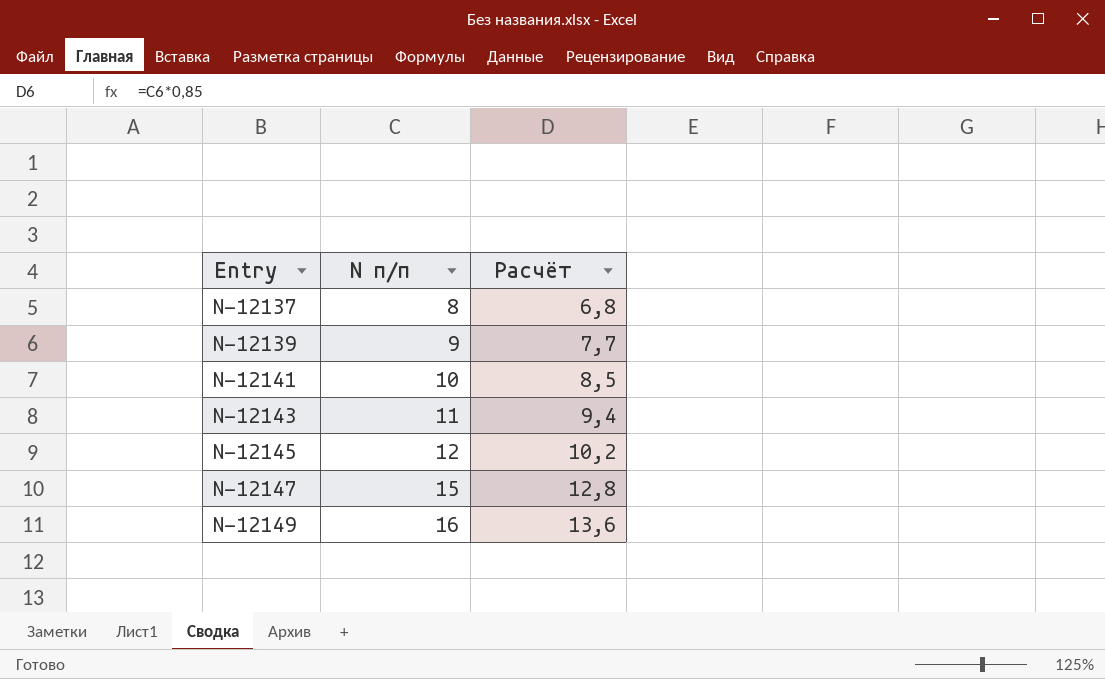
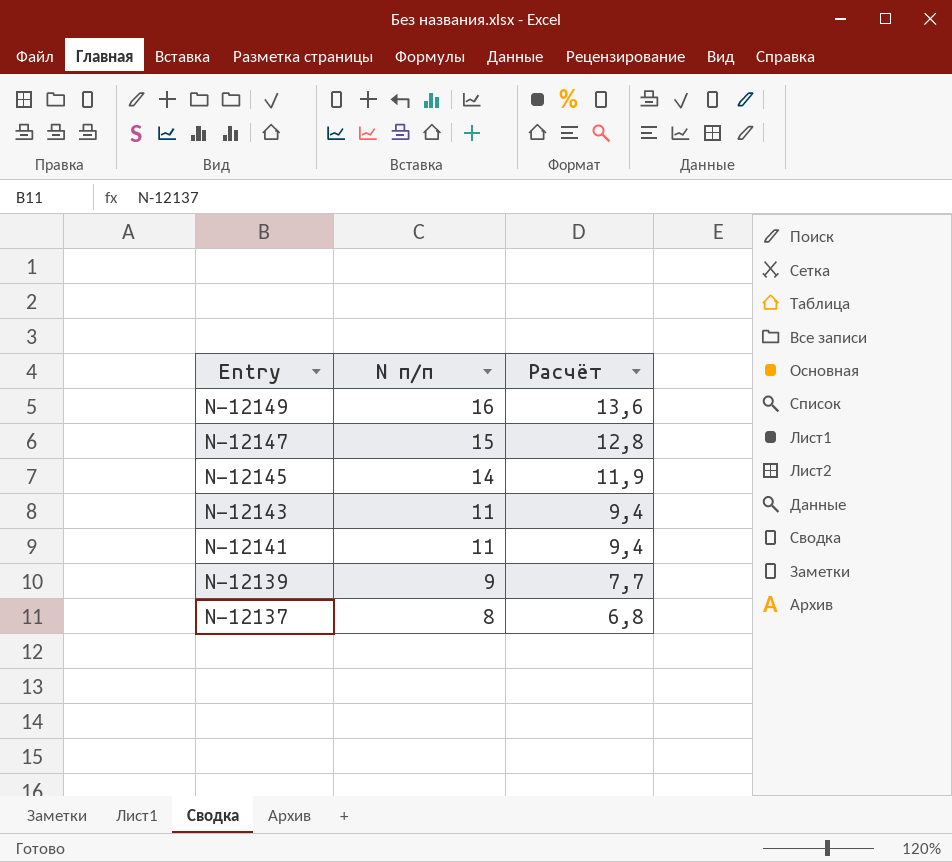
row order: Entry ascending -> Entry descending
N-12145 | N п/п: 12 -> 14
N-12145 | Расчёт: 10,2 -> 11,9
N-12141 | N п/п: 10 -> 11
N-12141 | Расчёт: 8,5 -> 9,4

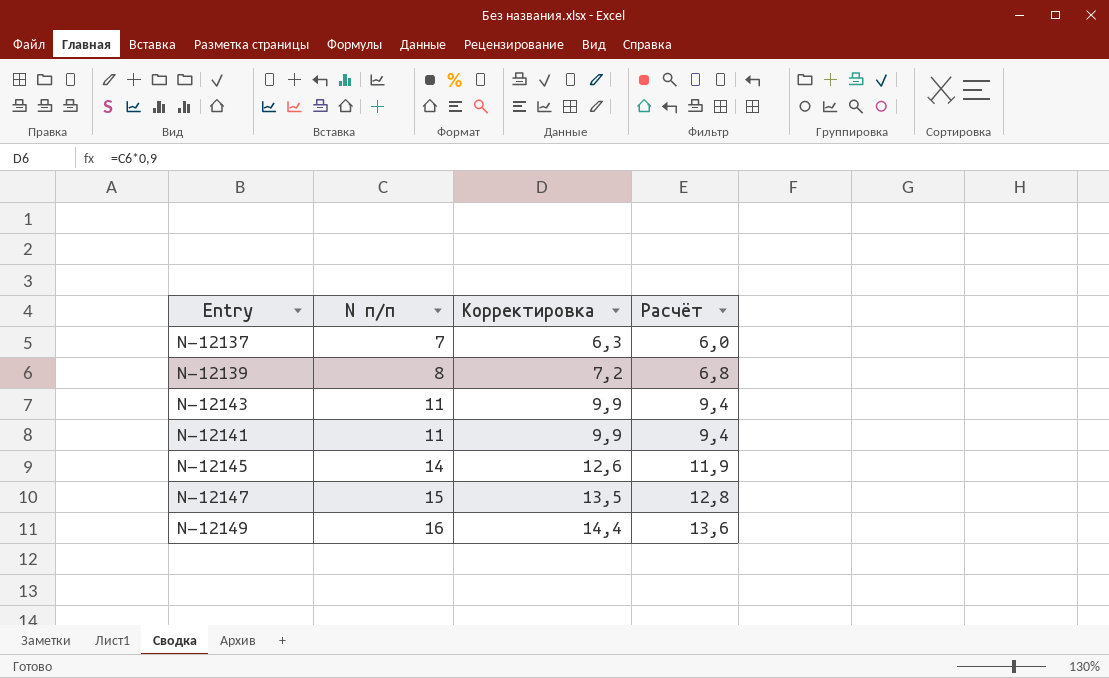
row order: Entry descending -> N п/п ascending
column Корректировка | formula: none -> [N п/п] * 0,9
N-12137 | N п/п: 8 -> 7
N-12137 | Расчёт: 6,8 -> 6,0
N-12139 | N п/п: 9 -> 8
N-12139 | Расчёт: 7,7 -> 6,8

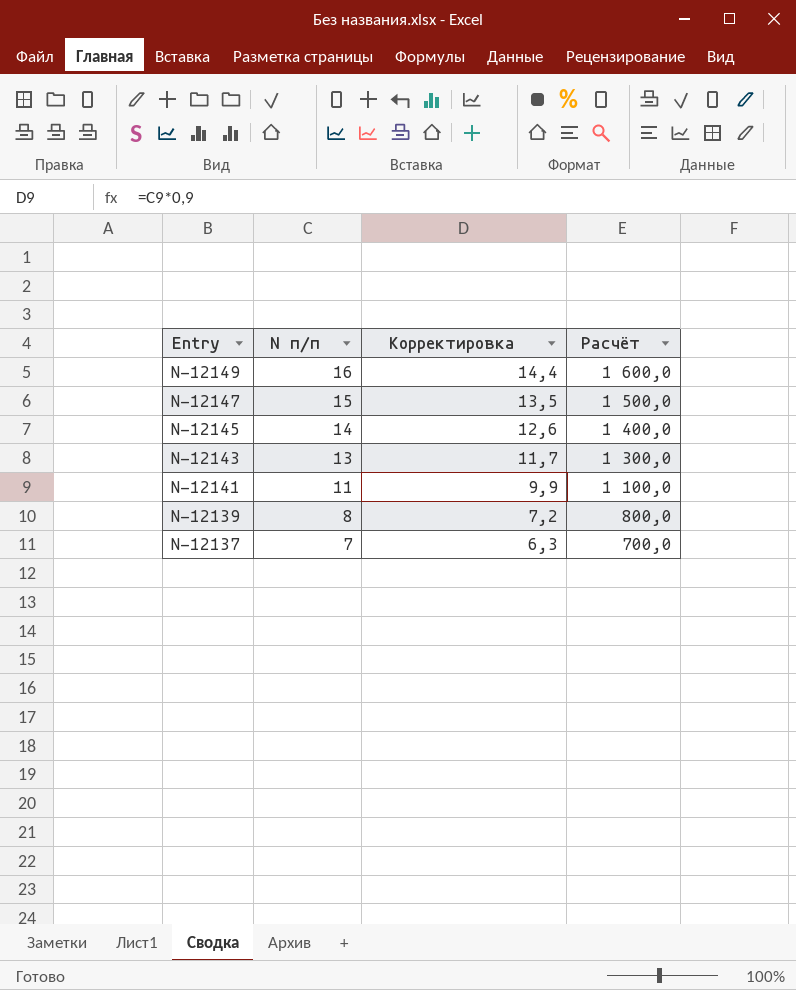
row order: N п/п ascending -> Entry descending
column Расчёт | formula: [N п/п] * 0,85 -> [N п/п] * 100
N-12143 | N п/п: 11 -> 13
N-12143 | Корректировка: 9,9 -> 11,7

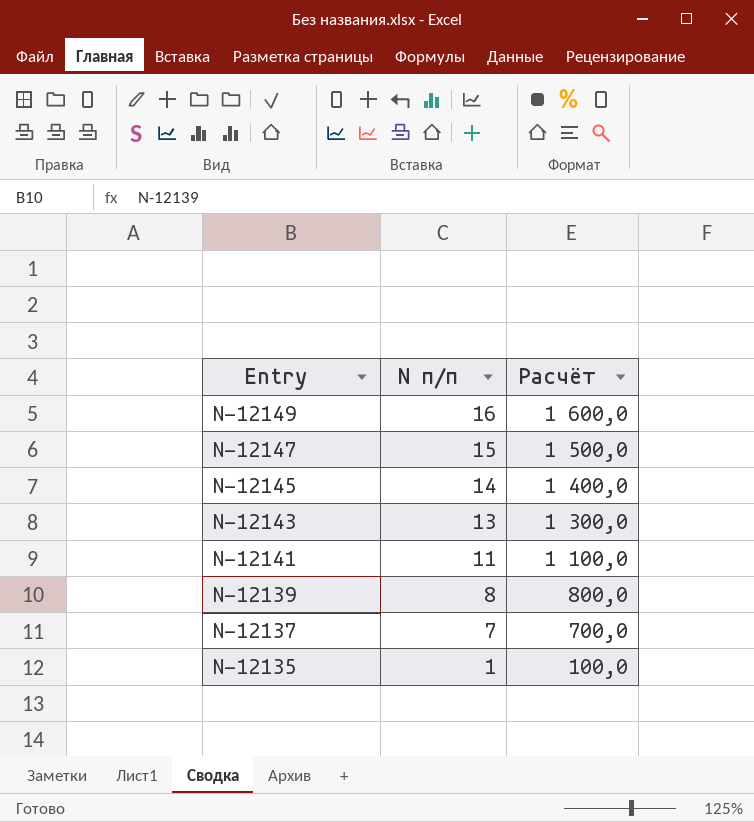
column Корректировка | formula: [N п/п] * 0,9 -> none
row N-12135: none -> 1 | 100,0

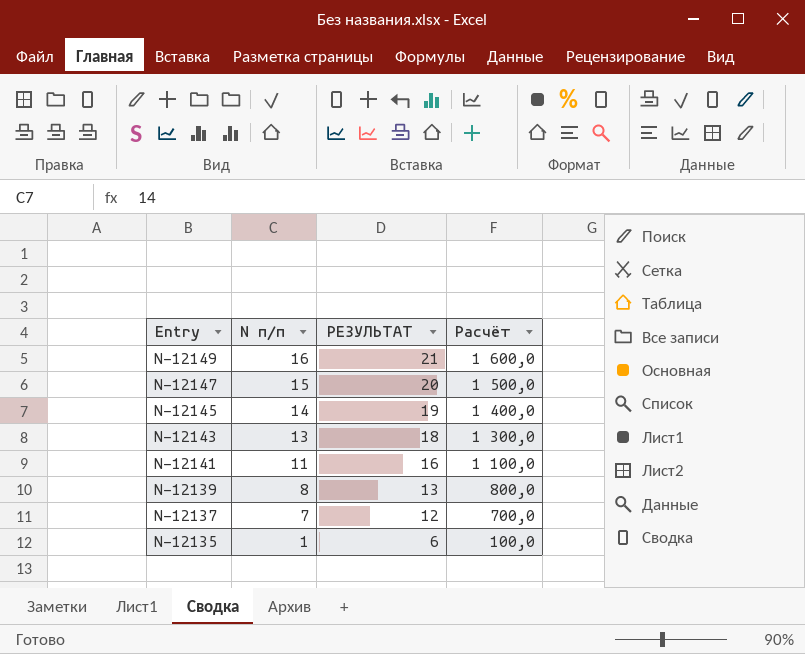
column РЕЗУЛЬТАТ | formula: none -> [N п/п] + 5

